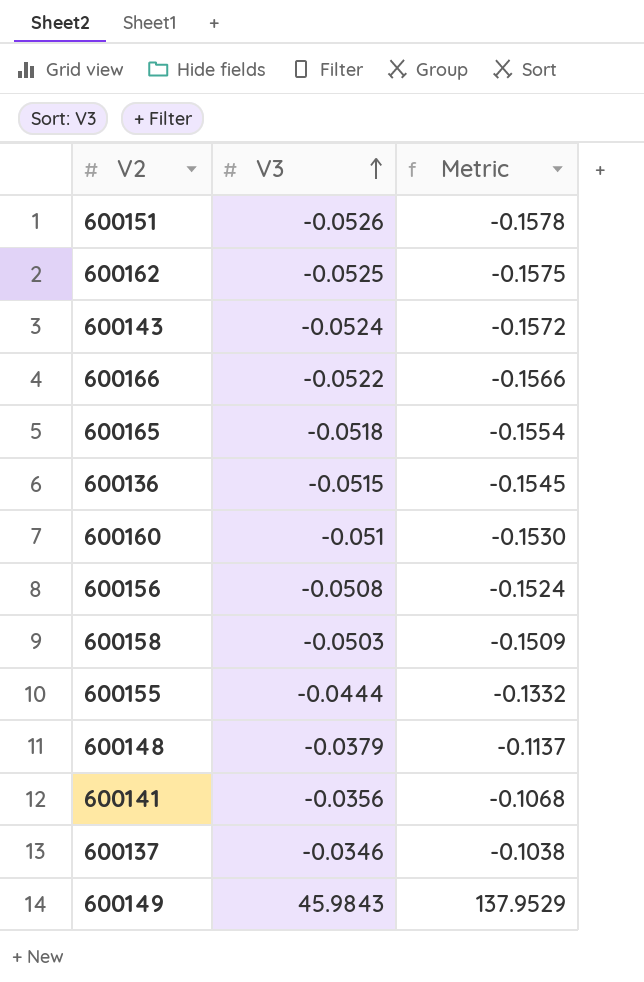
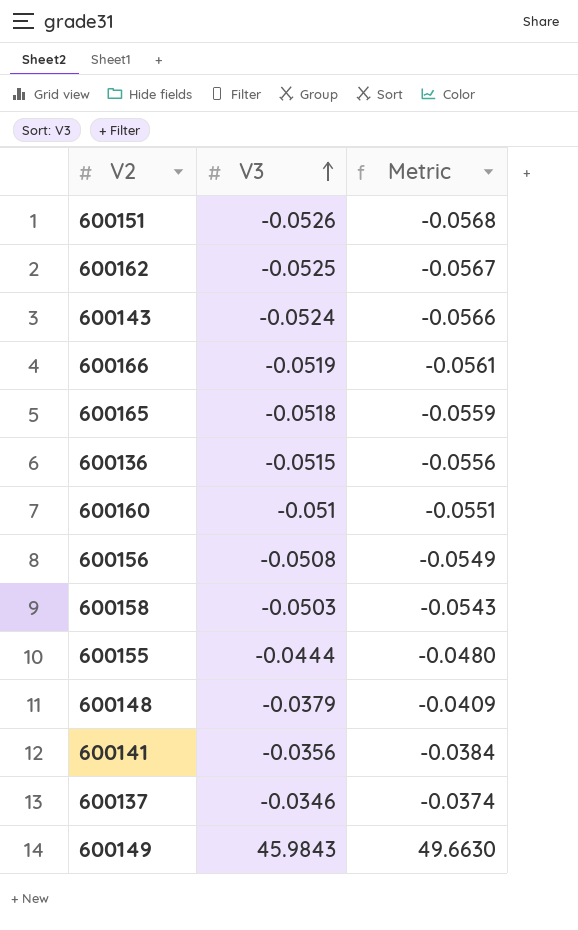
column Metric | formula: [V3] * 3 -> [V3] * 1.08
600166 | V3: -0.0522 -> -0.0519

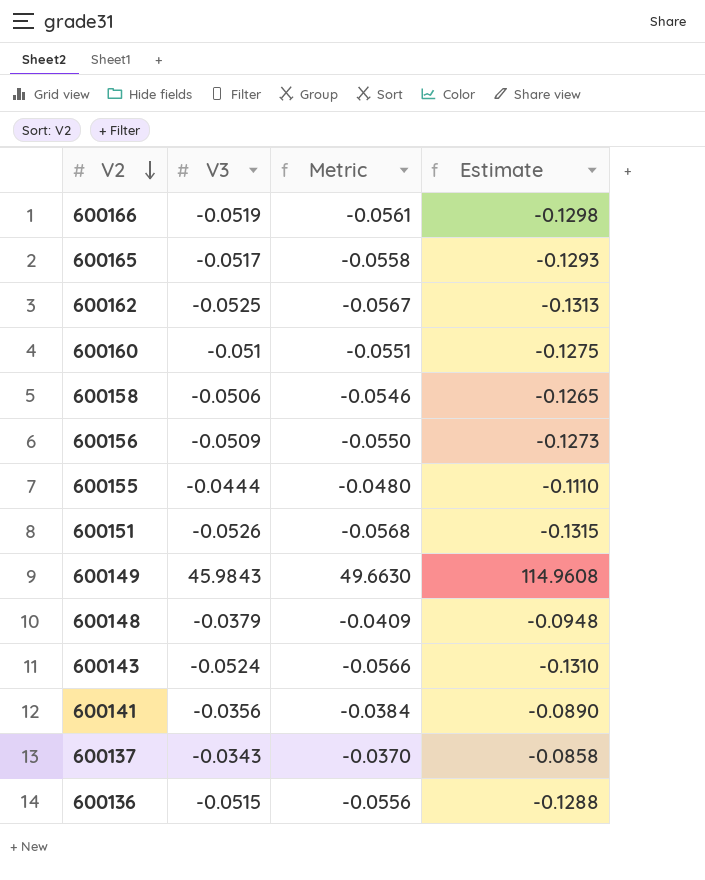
row order: V3 ascending -> V2 descending
column Estimate | formula: none -> [V3] * 2.5
600165 | V3: -0.0518 -> -0.0517
600165 | Metric: -0.0559 -> -0.0558
600158 | V3: -0.0503 -> -0.0506
600158 | Metric: -0.0543 -> -0.0546
600156 | V3: -0.0508 -> -0.0509
600156 | Metric: -0.0549 -> -0.0550
600137 | V3: -0.0346 -> -0.0343
600137 | Metric: -0.0374 -> -0.0370

